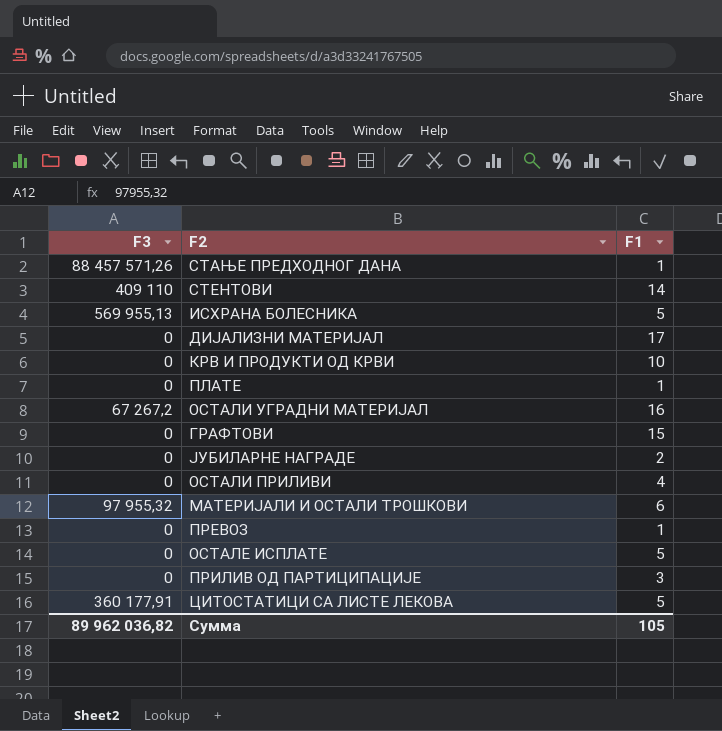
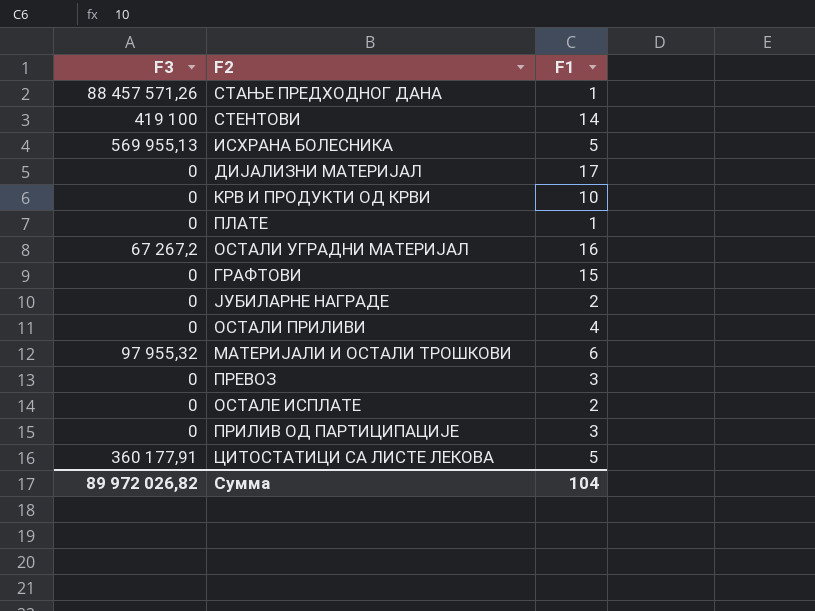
СТЕНТОВИ | F3: 409 110 -> 419 100
ПРЕВОЗ | F1: 1 -> 3
ОСТАЛЕ ИСПЛАТЕ | F1: 5 -> 2
Сумма | F3: 89 962 036,82 -> 89 972 026,82
Сумма | F1: 105 -> 104

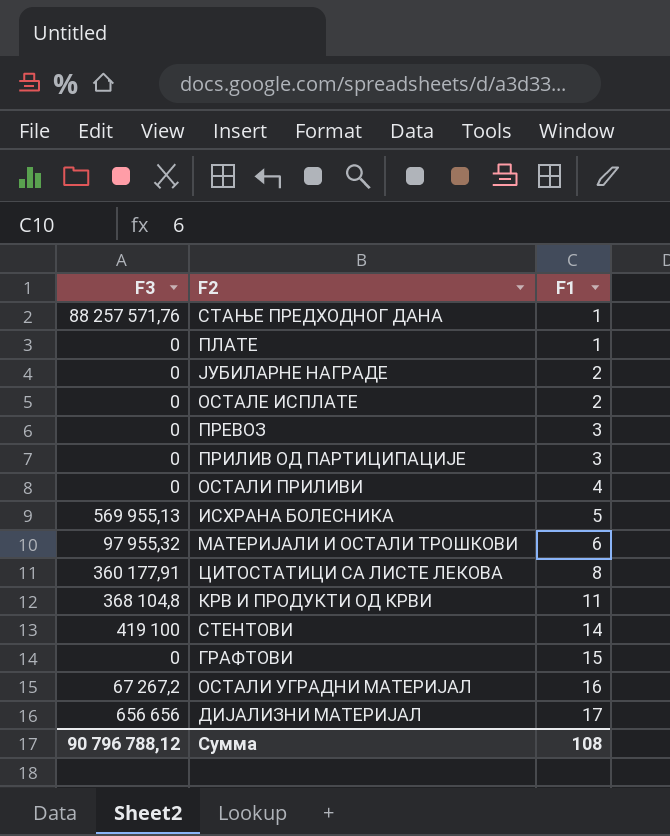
row order: none -> F1 ascending
СТАЊЕ ПРЕДХОДНОГ ДАНА | F3: 88 457 571,26 -> 88 257 571,76
ЦИТОСТАТИЦИ СА ЛИСТЕ ЛЕКОВА | F1: 5 -> 8
КРВ И ПРОДУКТИ ОД КРВИ | F3: 0 -> 368 104,8
КРВ И ПРОДУКТИ ОД КРВИ | F1: 10 -> 11
ДИЈАЛИЗНИ МАТЕРИЈАЛ | F3: 0 -> 656 656
Сумма | F3: 89 972 026,82 -> 90 796 788,12
Сумма | F1: 104 -> 108

